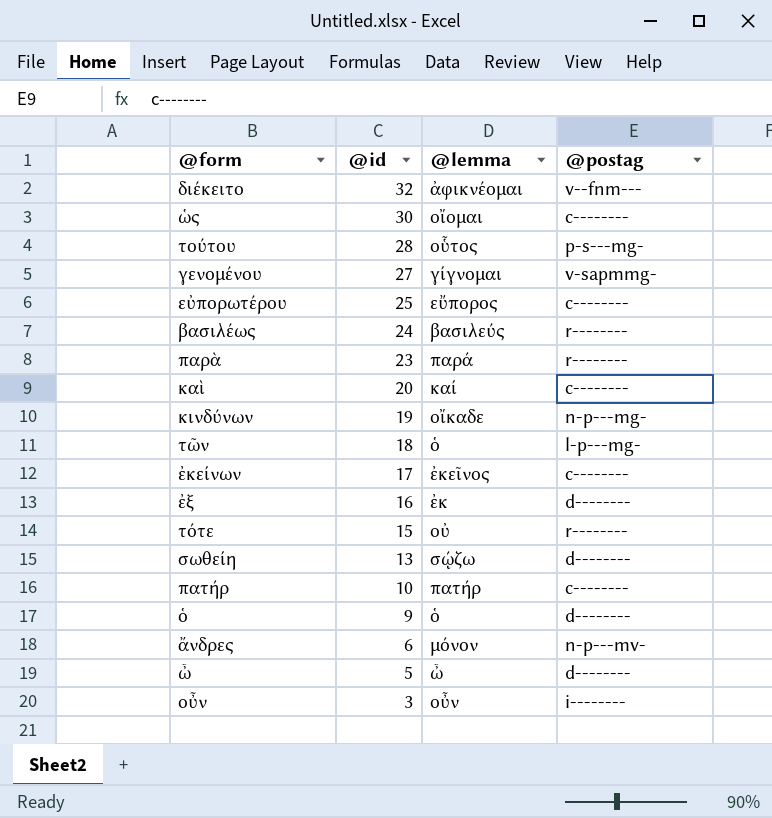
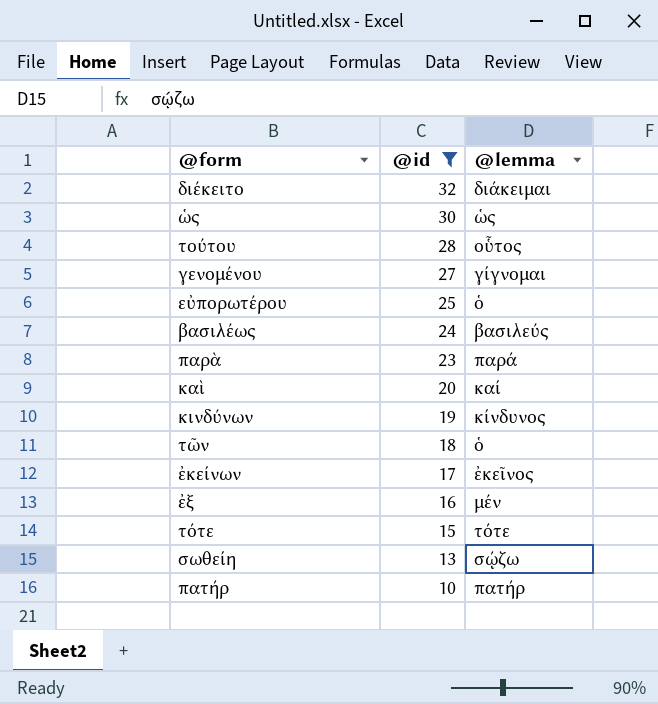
filter: none -> @id >= 10
column @postag | position: 4 -> none
διέκειτο | @lemma: ἀφικνέομαι -> διάκειμαι
ὡς | @lemma: οἴομαι -> ὡς
εὐπορωτέρου | @lemma: εὔπορος -> ὁ
κινδύνων | @lemma: οἴκαδε -> κίνδυνος
ἐξ | @lemma: ἐκ -> μέν
τότε | @lemma: οὐ -> τότε

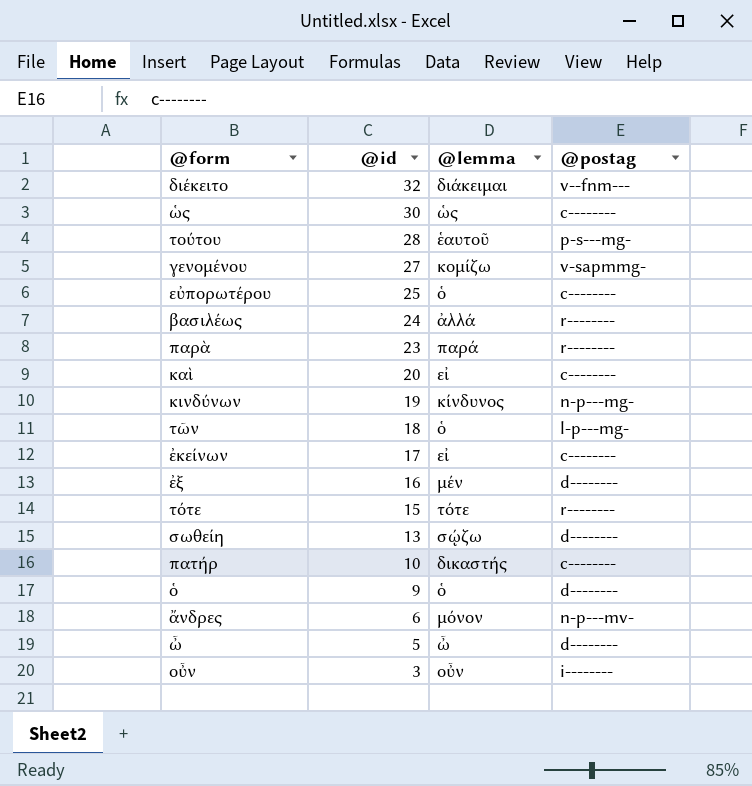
filter: @id >= 10 -> none
column @postag | position: none -> 4
τούτου | @lemma: οὗτος -> ἑαυτοῦ
γενομένου | @lemma: γίγνομαι -> κομίζω
βασιλέως | @lemma: βασιλεύς -> ἀλλά
καὶ | @lemma: καί -> εἰ
ἐκείνων | @lemma: ἐκεῖνος -> εἰ
πατήρ | @lemma: πατήρ -> δικαστής

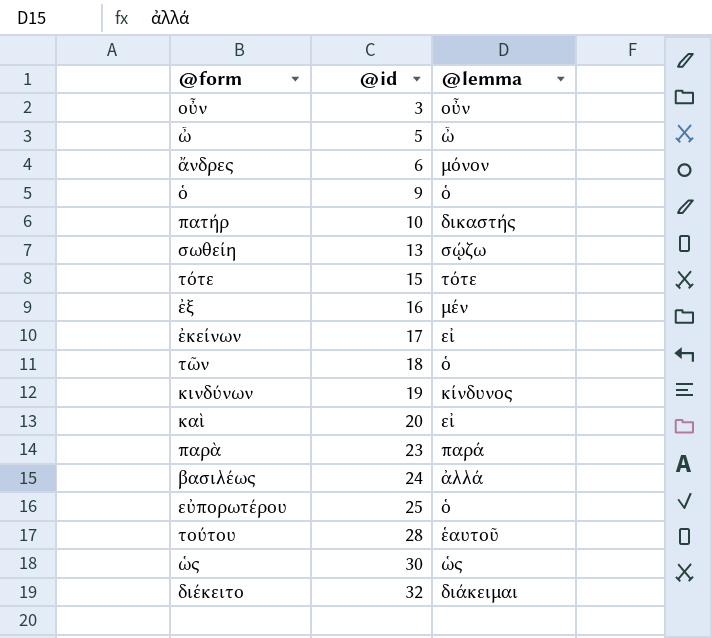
row order: @id descending -> @id ascending
column @postag | position: 4 -> none
row γενομένου: 27 | κομίζω | v-sapmmg- -> none

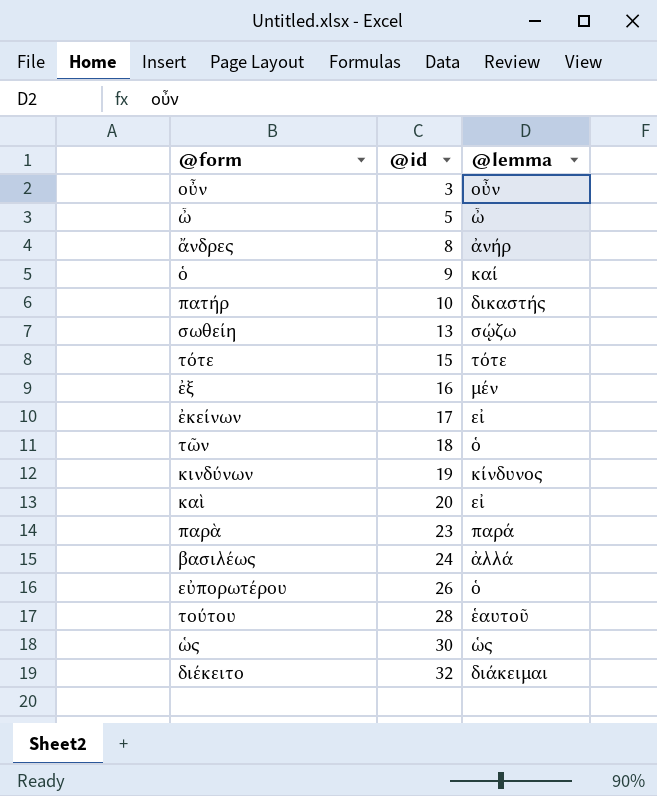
ἄνδρες | @id: 6 -> 8
ἄνδρες | @lemma: μόνον -> ἀνήρ
ὁ | @lemma: ὁ -> καί
εὐπορωτέρου | @id: 25 -> 26

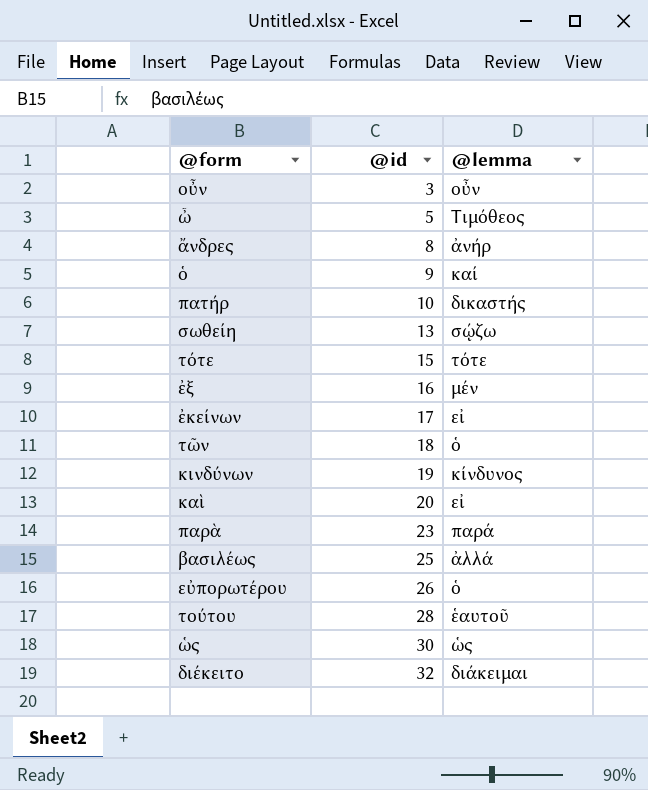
ὦ | @lemma: ὦ -> Τιμόθεος
βασιλέως | @id: 24 -> 25

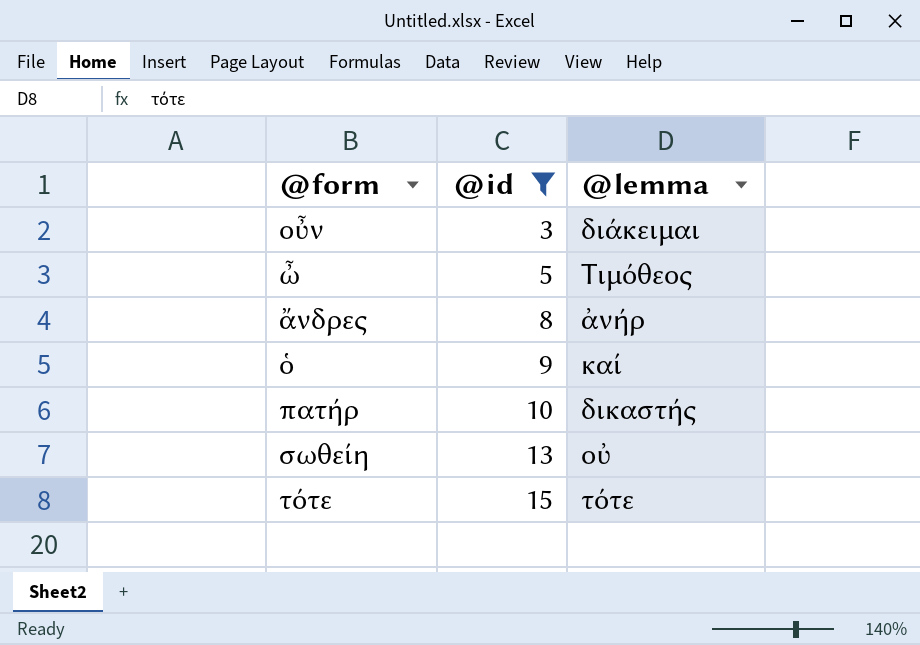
filter: none -> @id <= 15
οὖν | @lemma: οὖν -> διάκειμαι
σωθείη | @lemma: σῴζω -> οὐ

